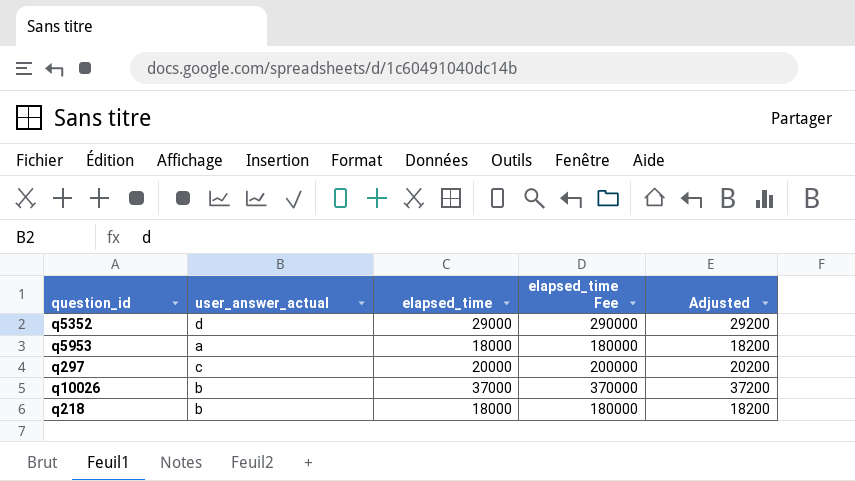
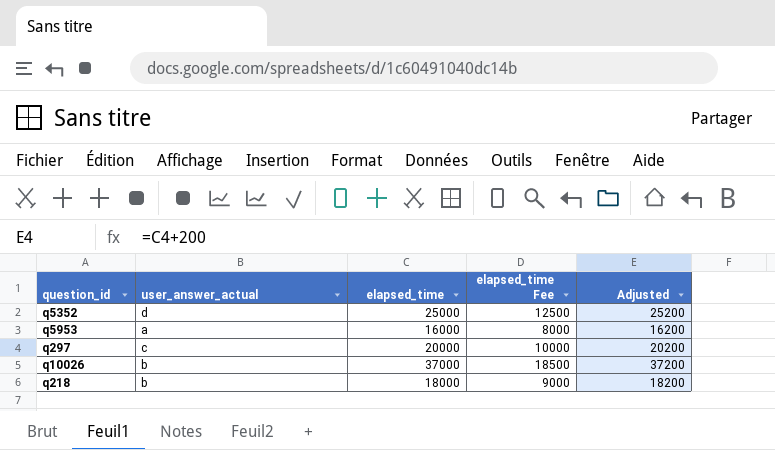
column elapsed_time Fee | formula: [elapsed_time] * 10 -> [elapsed_time] * 0.5
q5352 | elapsed_time: 29000 -> 25000
q5352 | Adjusted: 29200 -> 25200
q5953 | elapsed_time: 18000 -> 16000
q5953 | Adjusted: 18200 -> 16200

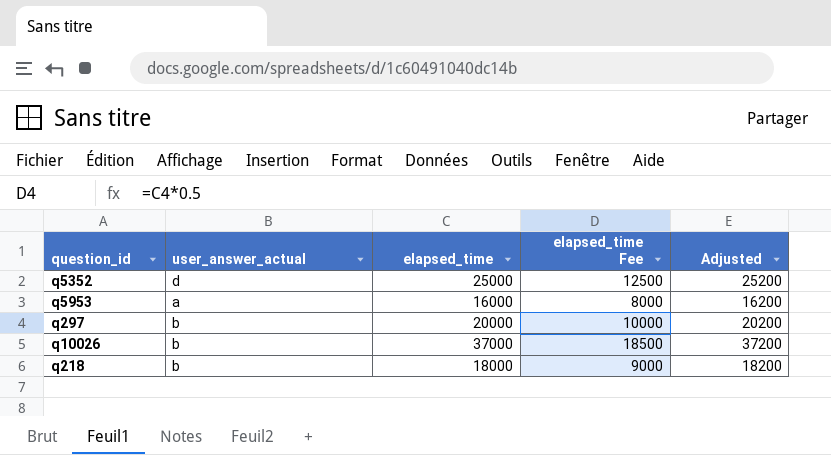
q297 | user_answer_actual: c -> b

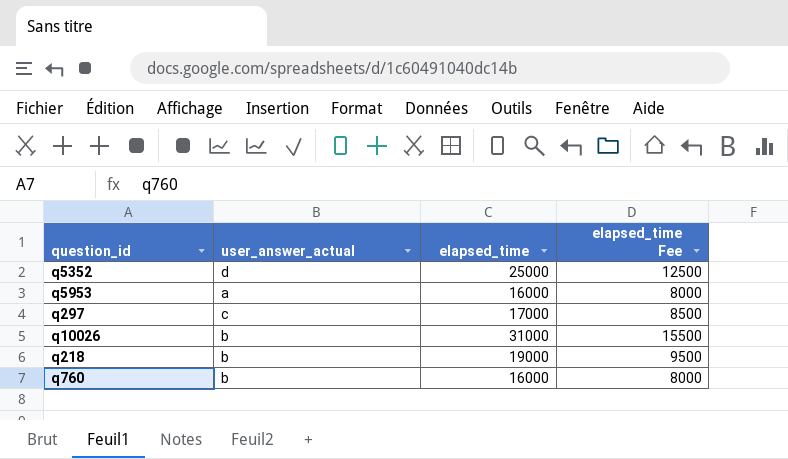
column Adjusted | formula: [elapsed_time] + 200 -> none
q297 | user_answer_actual: b -> c
q297 | elapsed_time: 20000 -> 17000
q297 | elapsed_time Fee: 10000 -> 8500
q10026 | elapsed_time: 37000 -> 31000
q10026 | elapsed_time Fee: 18500 -> 15500
q218 | elapsed_time: 18000 -> 19000
q218 | elapsed_time Fee: 9000 -> 9500
row q760: none -> b | 16000 | 8000

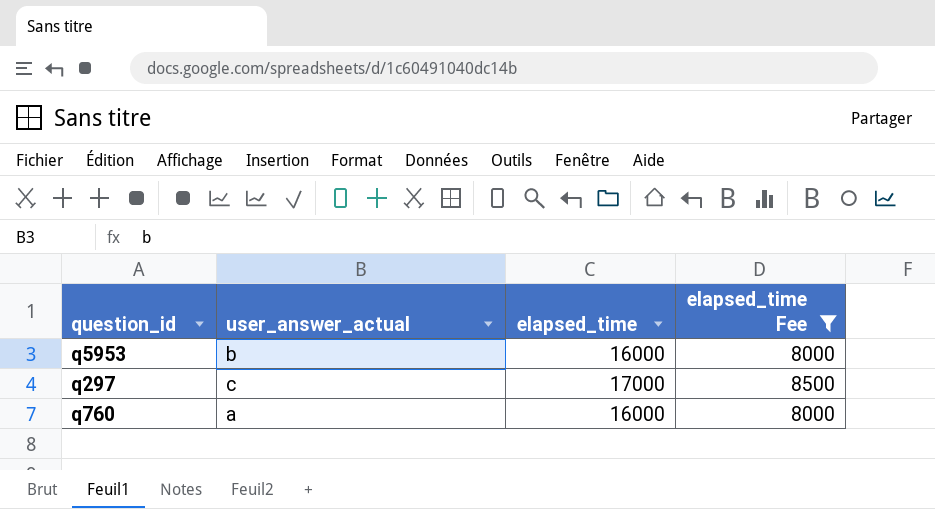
filter: none -> elapsed_time Fee <= 8500
q5953 | user_answer_actual: a -> b
q760 | user_answer_actual: b -> a

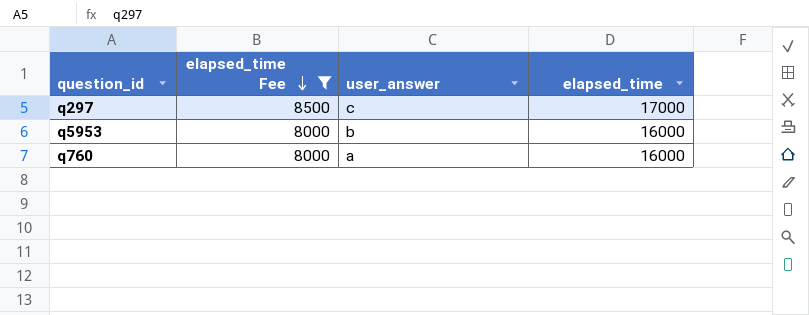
row order: none -> elapsed_time Fee descending
column elapsed_time Fee | position: 4 -> 2
column name: user_answer_actual -> user_answer

